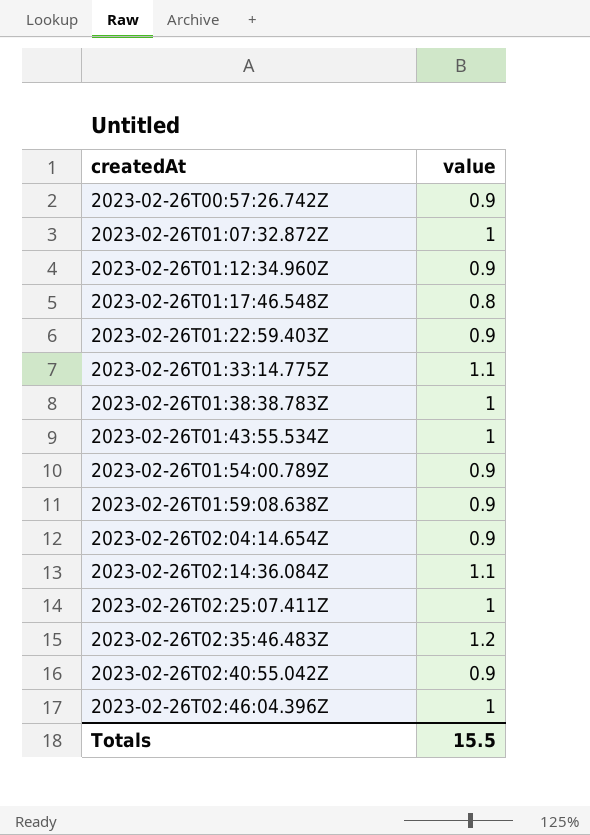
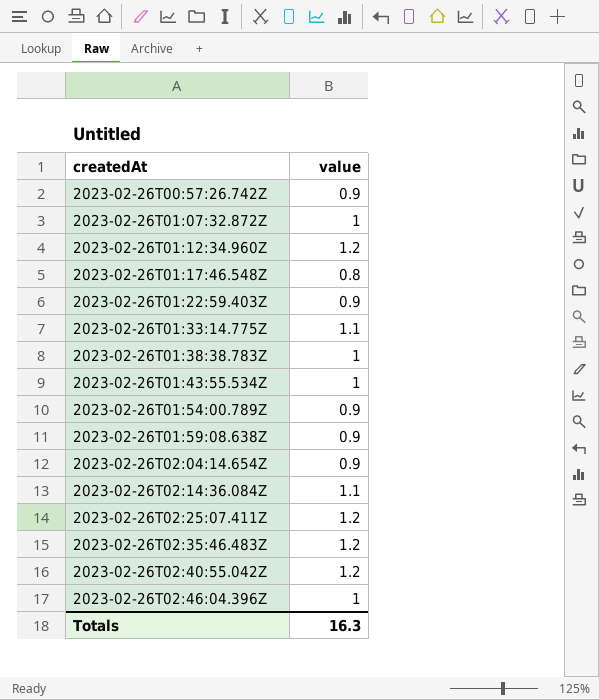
2023-02-26T01:12:34.960Z | value: 0.9 -> 1.2
2023-02-26T02:25:07.411Z | value: 1 -> 1.2
2023-02-26T02:40:55.042Z | value: 0.9 -> 1.2
Totals | value: 15.5 -> 16.3

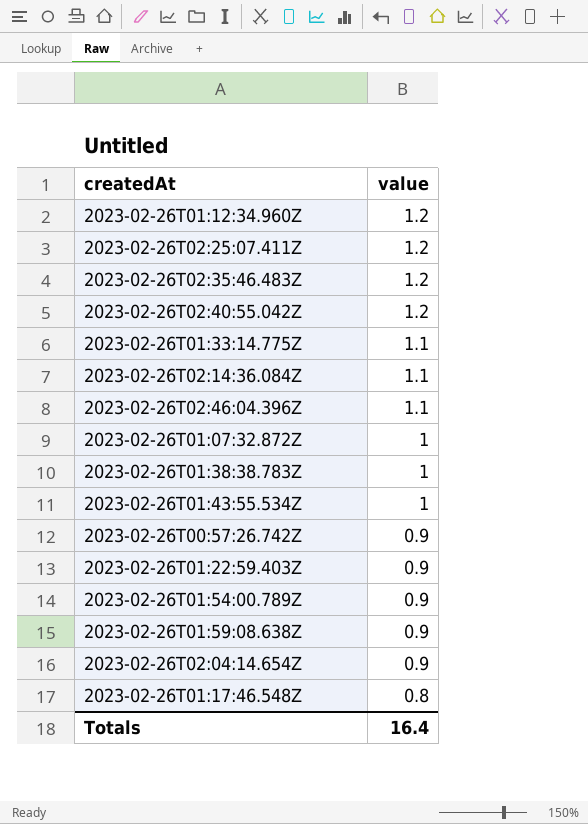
row order: createdAt ascending -> value descending
2023-02-26T02:46:04.396Z | value: 1 -> 1.1
Totals | value: 16.3 -> 16.4

